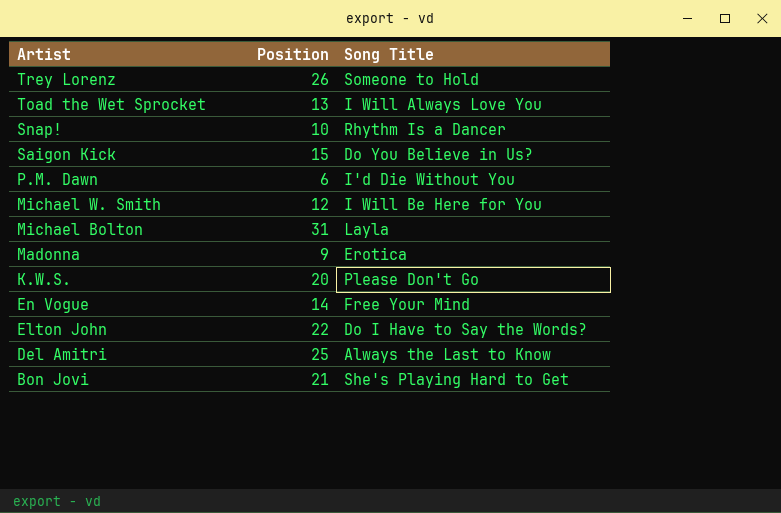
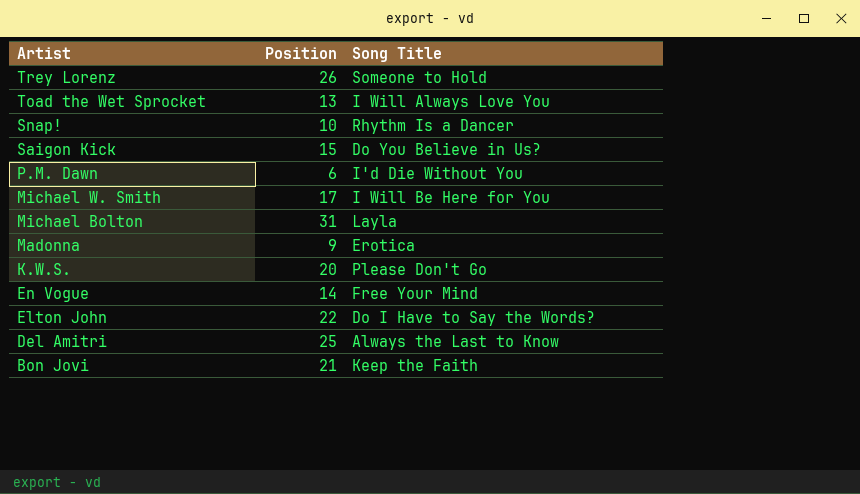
Michael W. Smith | Position: 12 -> 17
Bon Jovi | Song Title: She's Playing Hard to Get -> Keep the Faith

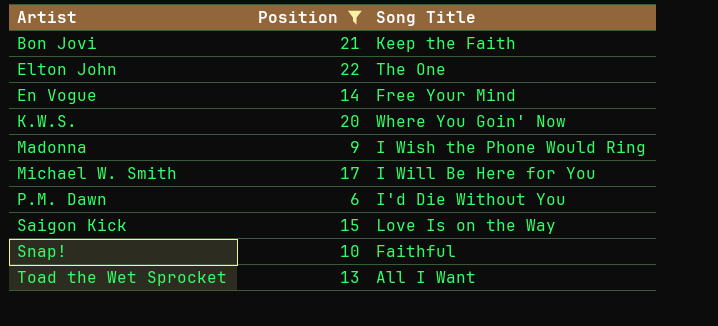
filter: none -> Position <= 22
row order: Artist descending -> Artist ascending
Elton John | Song Title: Do I Have to Say the Words? -> The One
K.W.S. | Song Title: Please Don't Go -> Where You Goin' Now
Madonna | Song Title: Erotica -> I Wish the Phone Would Ring
Saigon Kick | Song Title: Do You Believe in Us? -> Love Is on the Way
Snap! | Song Title: Rhythm Is a Dancer -> Faithful
Toad the Wet Sprocket | Song Title: I Will Always Love You -> All I Want

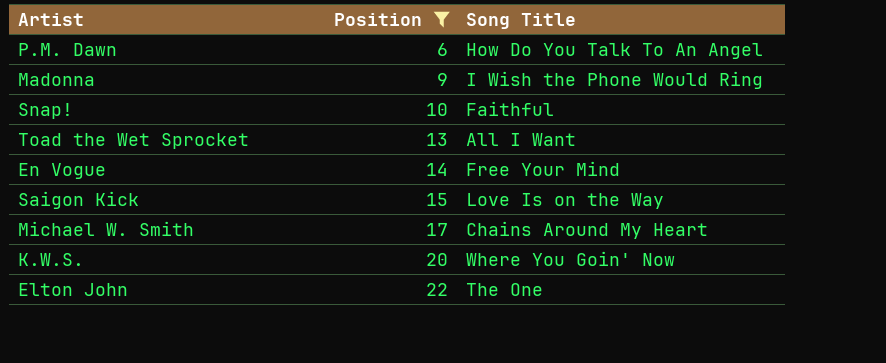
row order: Artist ascending -> Position ascending
row Bon Jovi: 21 | Keep the Faith -> none
P.M. Dawn | Song Title: I'd Die Without You -> How Do You Talk To An Angel
Michael W. Smith | Song Title: I Will Be Here for You -> Chains Around My Heart

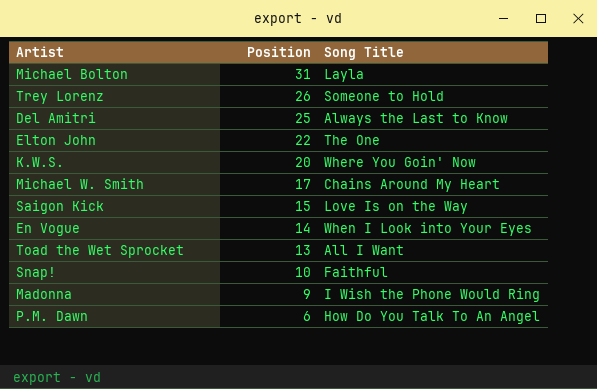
filter: Position <= 22 -> none
row order: Position ascending -> Position descending
En Vogue | Song Title: Free Your Mind -> When I Look into Your Eyes

